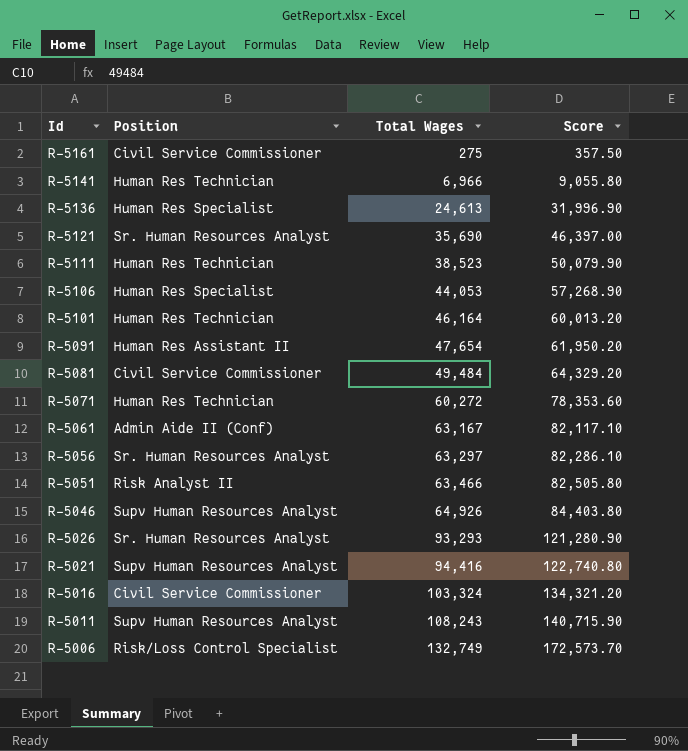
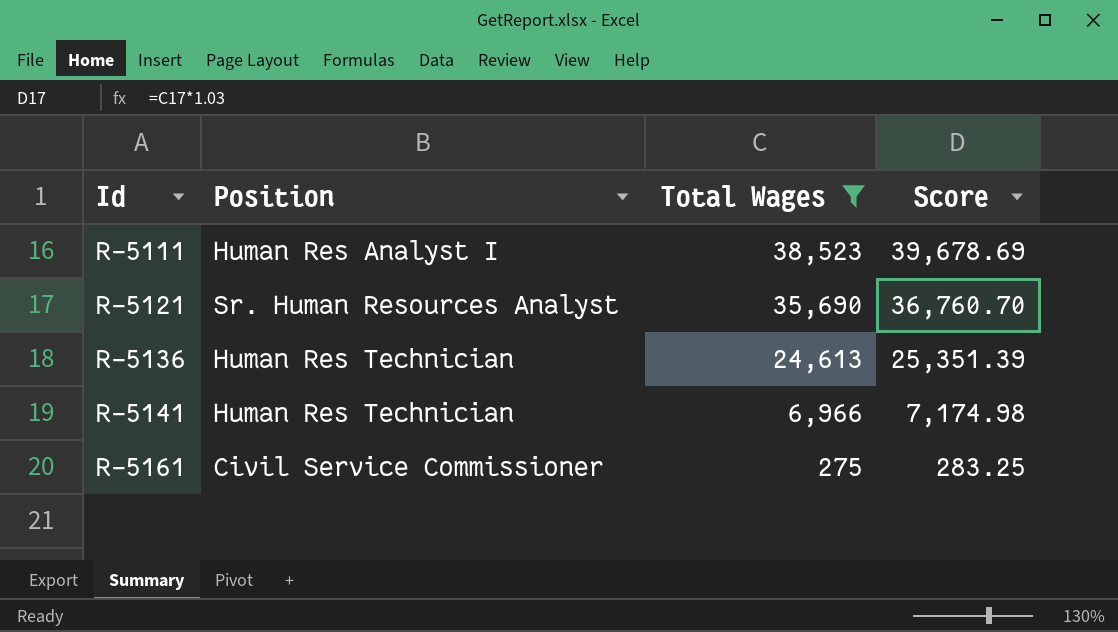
filter: none -> Total Wages <= 38,523
row order: Id descending -> Id ascending
column Score | formula: [Total Wages] * 1.3 -> [Total Wages] * 1.03
R-5111 | Position: Human Res Technician -> Human Res Analyst I
R-5136 | Position: Human Res Specialist -> Human Res Technician

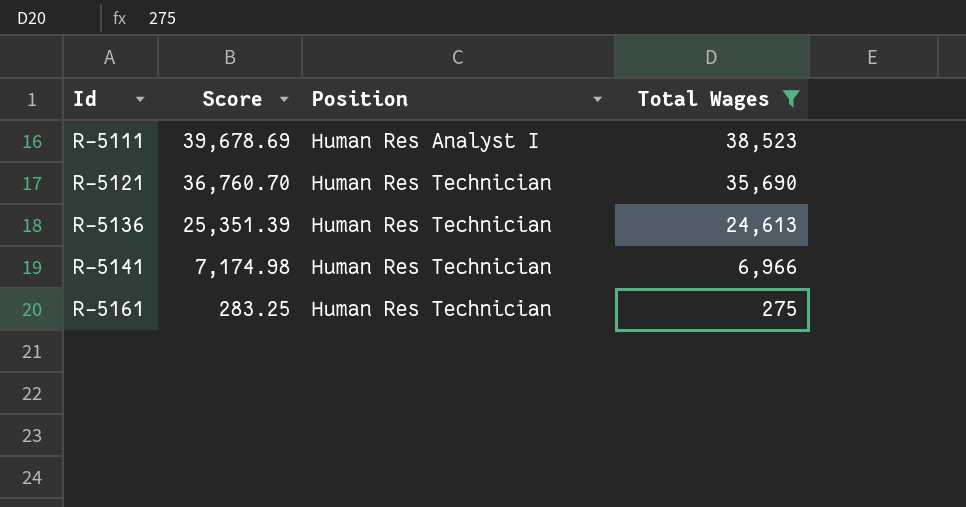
column Score | position: 4 -> 2
R-5121 | Position: Sr. Human Resources Analyst -> Human Res Technician
R-5161 | Position: Civil Service Commissioner -> Human Res Technician

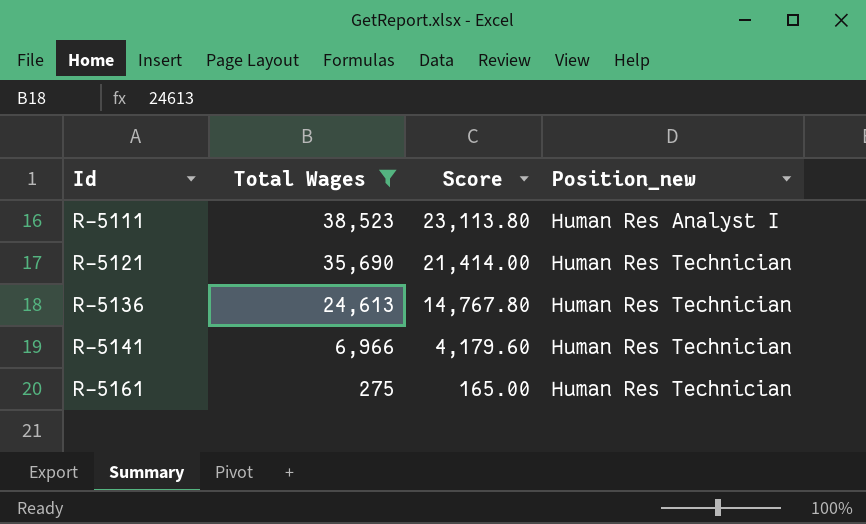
column Total Wages | position: 4 -> 2
column Score | formula: [Total Wages] * 1.03 -> [Total Wages] * 0.6
column name: Position -> Position_new

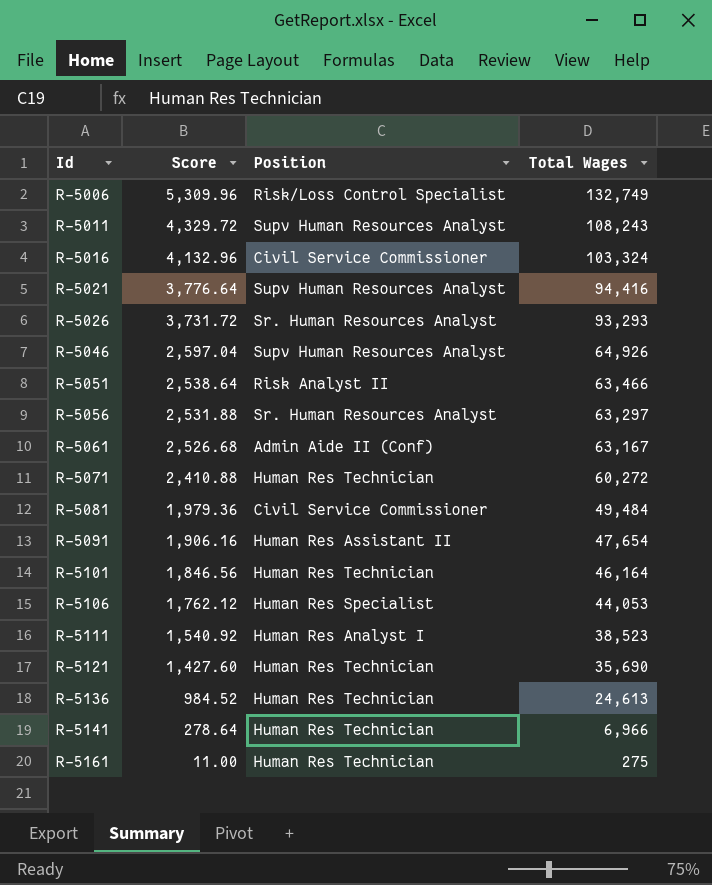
filter: Total Wages <= 38,523 -> none
column Score | formula: [Total Wages] * 0.6 -> [Total Wages] * 0.04
column name: Position_new -> Position
column Total Wages | position: 2 -> 4

